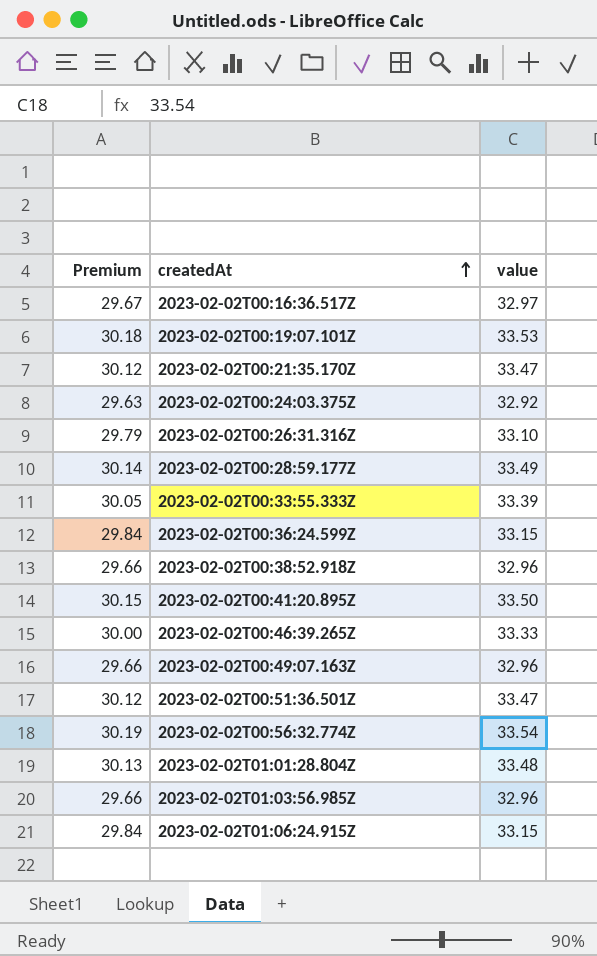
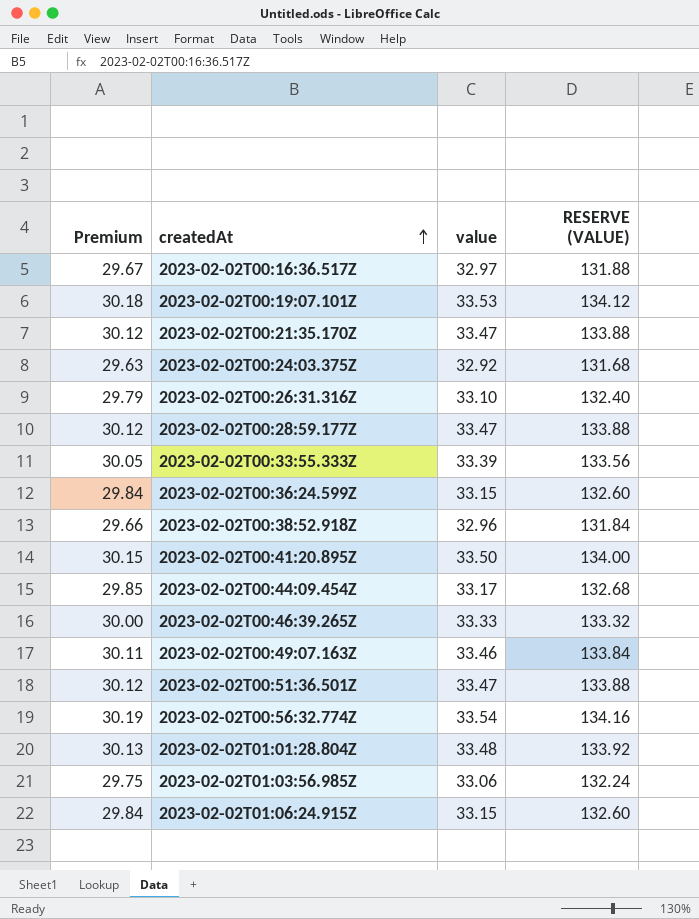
column RESERVE (VALUE) | formula: none -> [value] * 4
2023-02-02T00:28:59.177Z | Premium: 30.14 -> 30.12
2023-02-02T00:28:59.177Z | value: 33.49 -> 33.47
row 2023-02-02T00:44:09.454Z: none -> 29.85 | 33.17 | 132.68
2023-02-02T00:49:07.163Z | Premium: 29.66 -> 30.11
2023-02-02T00:49:07.163Z | value: 32.96 -> 33.46
2023-02-02T01:03:56.985Z | Premium: 29.66 -> 29.75
2023-02-02T01:03:56.985Z | value: 32.96 -> 33.06

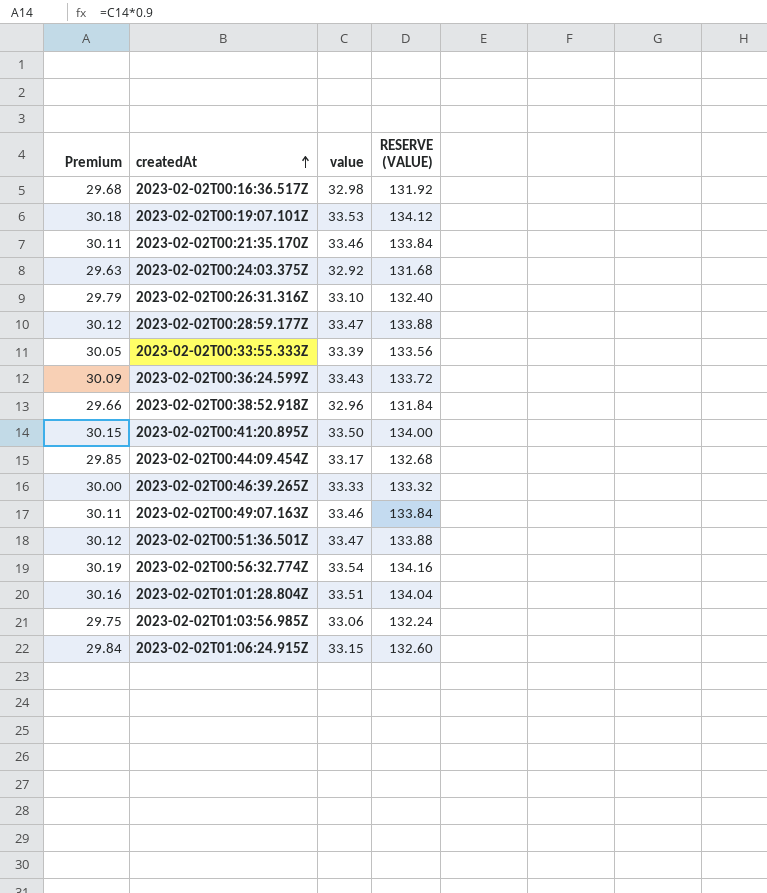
2023-02-02T00:16:36.517Z | Premium: 29.67 -> 29.68
2023-02-02T00:16:36.517Z | value: 32.97 -> 32.98
2023-02-02T00:16:36.517Z | RESERVE (VALUE): 131.88 -> 131.92
2023-02-02T00:21:35.170Z | Premium: 30.12 -> 30.11
2023-02-02T00:21:35.170Z | value: 33.47 -> 33.46
2023-02-02T00:21:35.170Z | RESERVE (VALUE): 133.88 -> 133.84
2023-02-02T00:36:24.599Z | Premium: 29.84 -> 30.09
2023-02-02T00:36:24.599Z | value: 33.15 -> 33.43
2023-02-02T00:36:24.599Z | RESERVE (VALUE): 132.60 -> 133.72
2023-02-02T01:01:28.804Z | Premium: 30.13 -> 30.16
2023-02-02T01:01:28.804Z | value: 33.48 -> 33.51
2023-02-02T01:01:28.804Z | RESERVE (VALUE): 133.92 -> 134.04

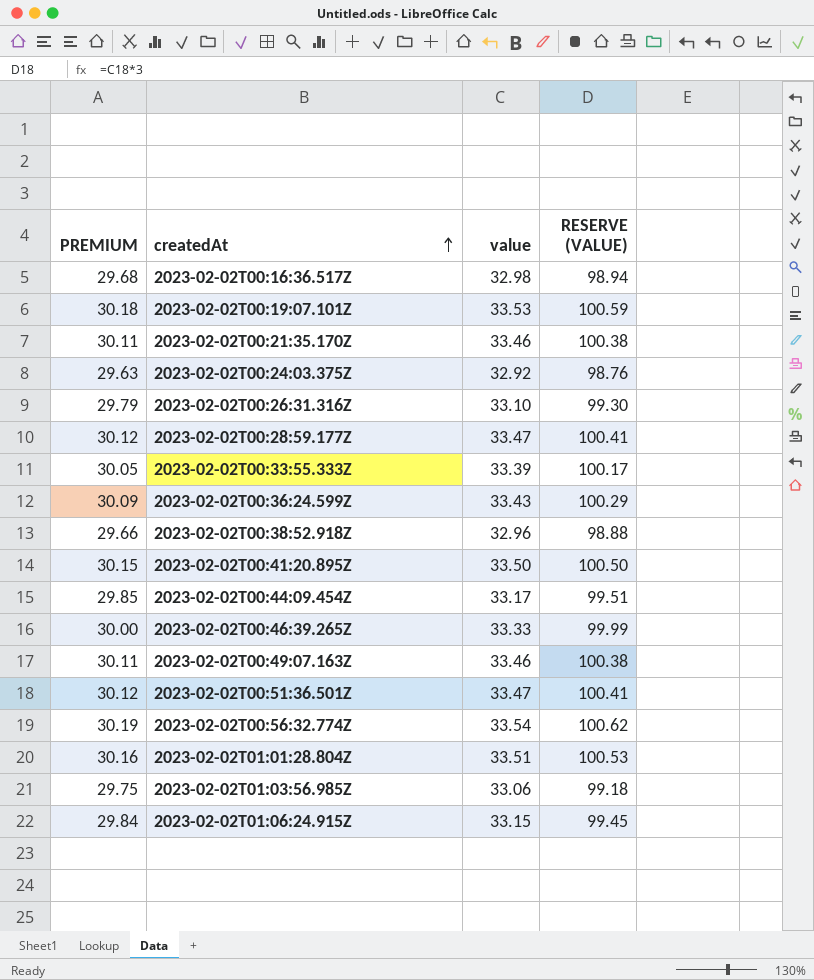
column name: Premium -> PREMIUM
column RESERVE (VALUE) | formula: [value] * 4 -> [value] * 3

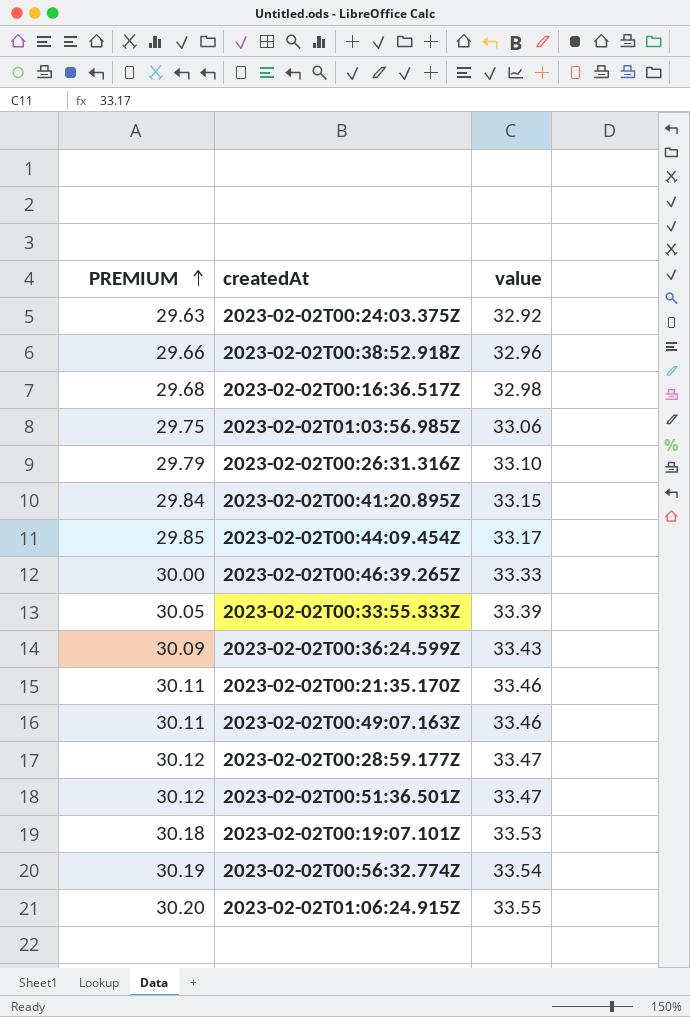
row order: createdAt ascending -> PREMIUM ascending
column RESERVE (VALUE) | formula: [value] * 3 -> none
row 2023-02-02T01:01:28.804Z: 30.16 | 33.51 | 100.53 -> none
2023-02-02T00:41:20.895Z | PREMIUM: 30.15 -> 29.84
2023-02-02T00:41:20.895Z | value: 33.50 -> 33.15
2023-02-02T01:06:24.915Z | PREMIUM: 29.84 -> 30.20
2023-02-02T01:06:24.915Z | value: 33.15 -> 33.55

